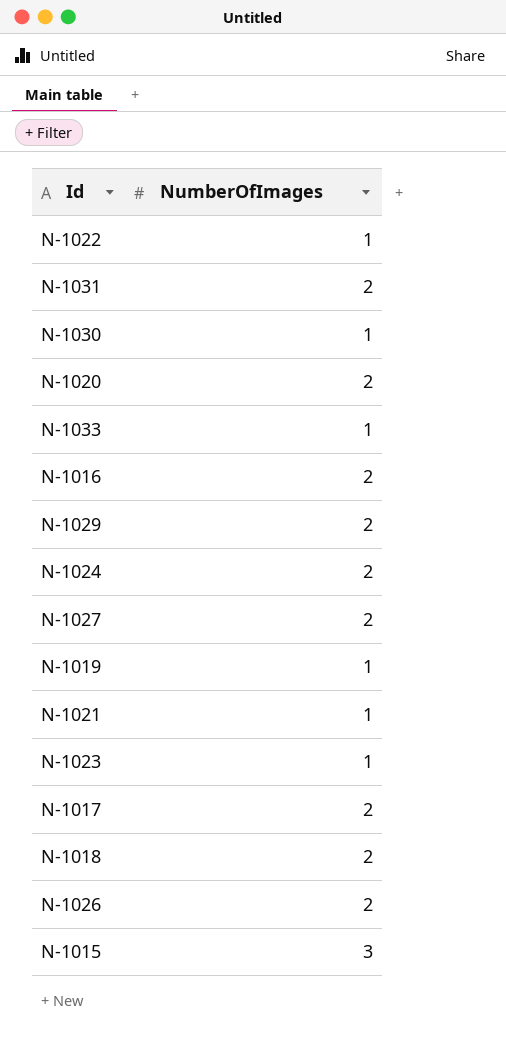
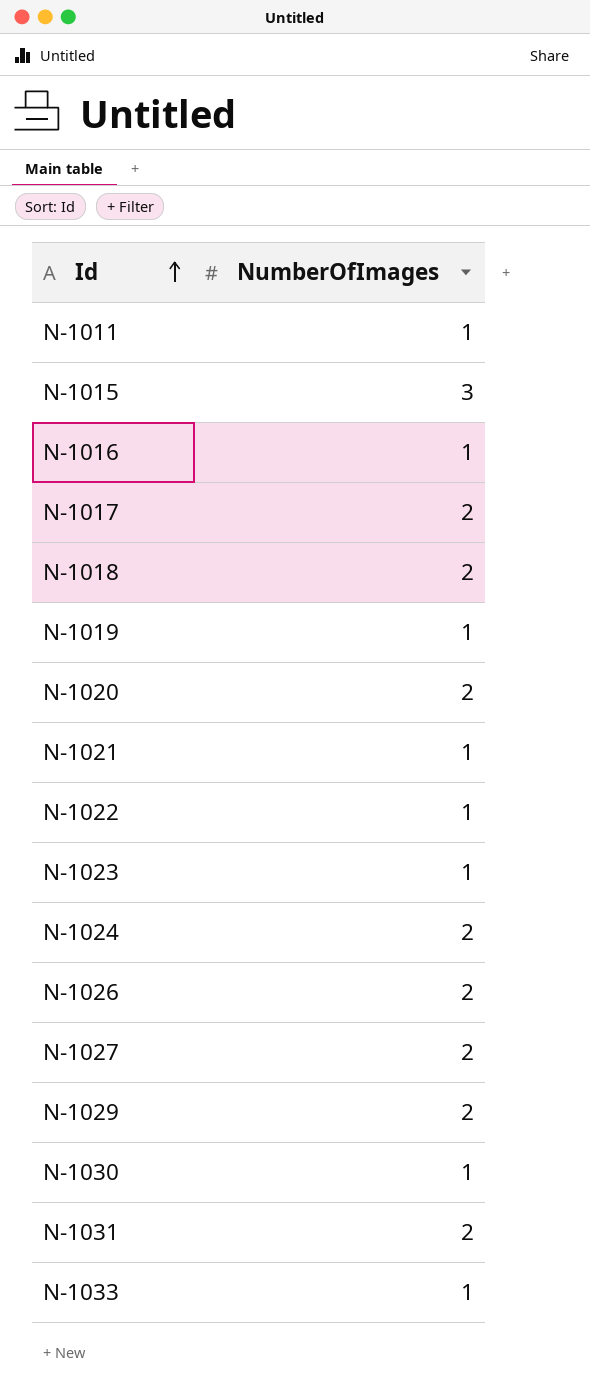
row order: none -> Id ascending
row N-1011: none -> 1
N-1016 | NumberOfImages: 2 -> 1

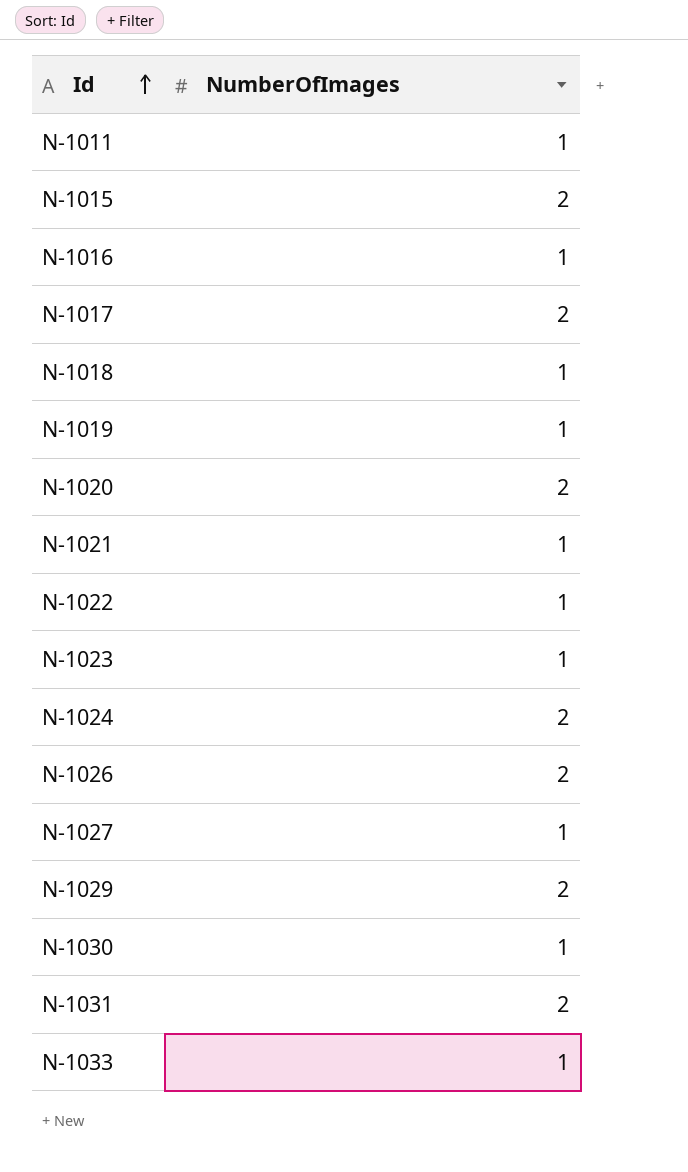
N-1015 | NumberOfImages: 3 -> 2
N-1018 | NumberOfImages: 2 -> 1
N-1027 | NumberOfImages: 2 -> 1

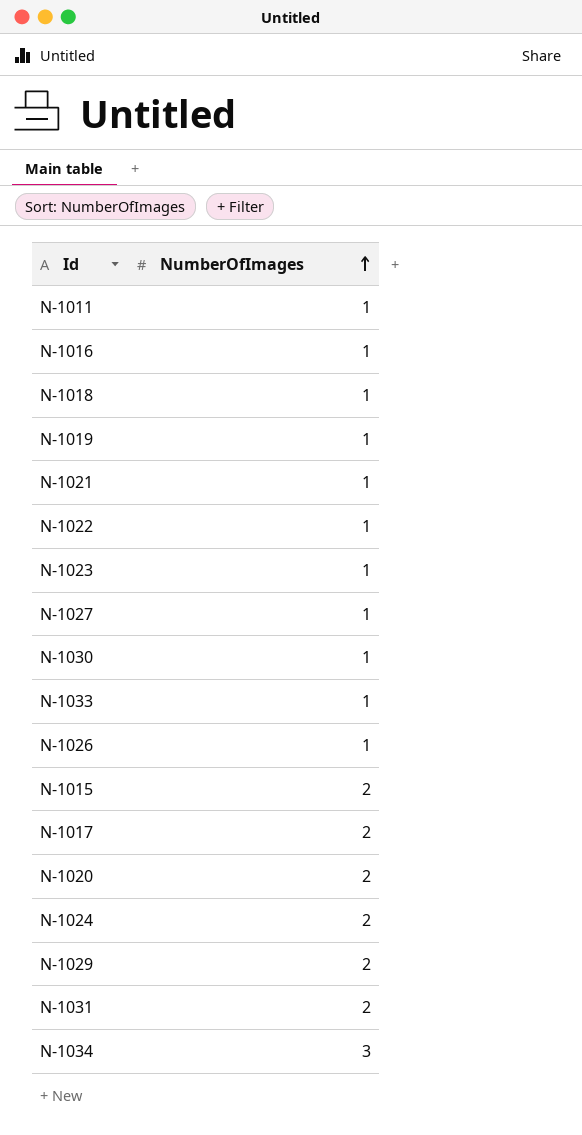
row order: Id ascending -> NumberOfImages ascending
N-1026 | NumberOfImages: 2 -> 1
row N-1034: none -> 3

